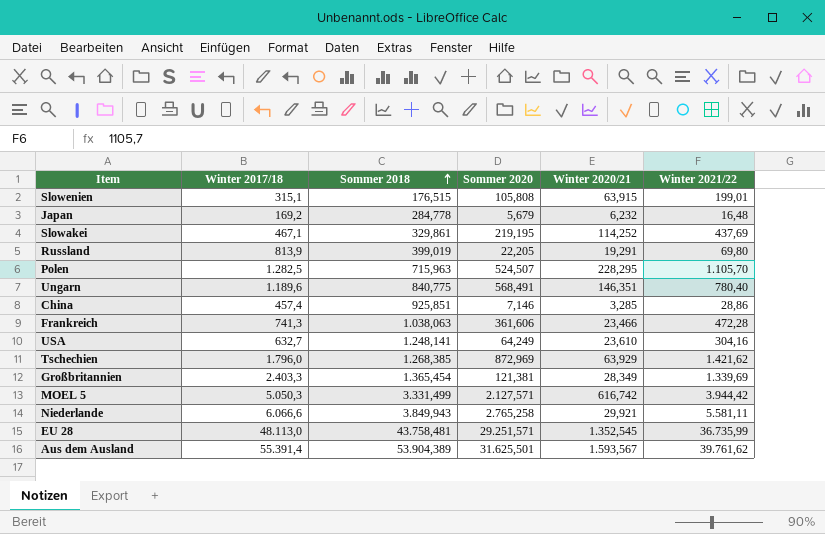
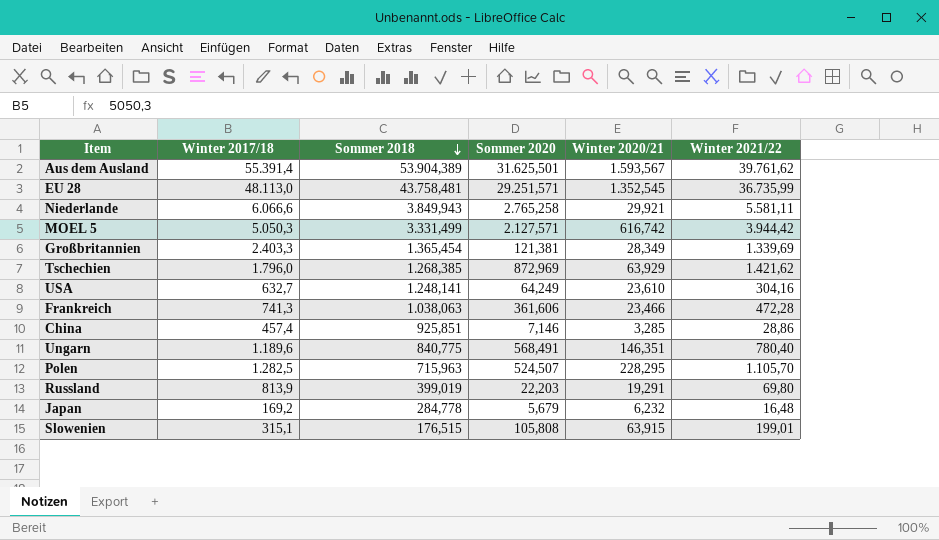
row order: Sommer 2018 ascending -> Sommer 2018 descending
row Slowakei: 467,1 | 329,861 | 219,195 | 114,252 | 437,69 -> none
Russland | Sommer 2020: 22,205 -> 22,203

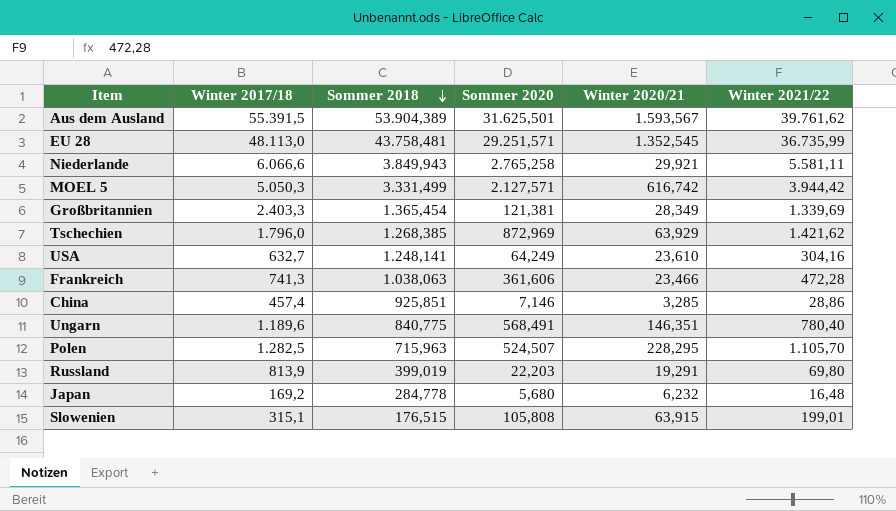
Aus dem Ausland | Winter 2017/18: 55.391,4 -> 55.391,5
Japan | Sommer 2020: 5,679 -> 5,680

